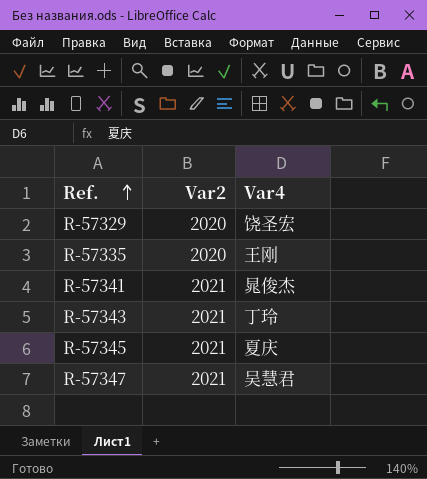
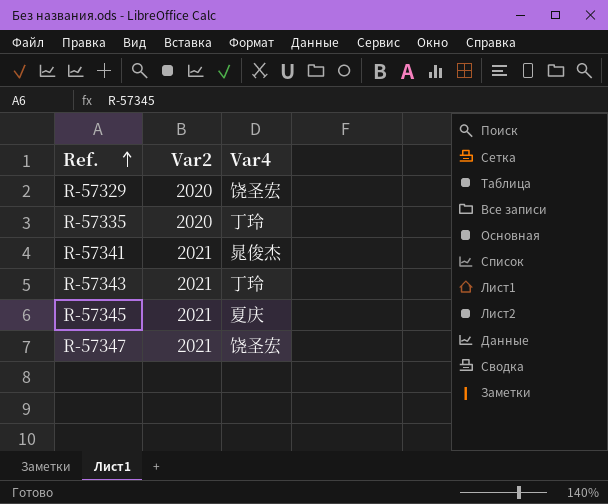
R-57335 | Var4: 王刚 -> 丁玲
R-57347 | Var4: 吴慧君 -> 饶圣宏

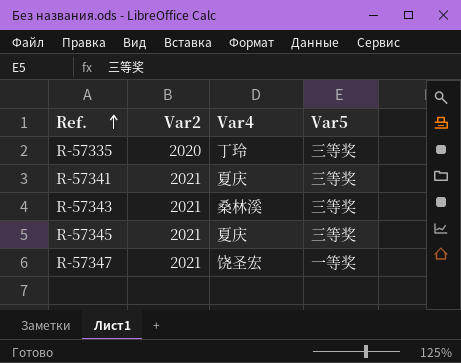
column Var5 | position: none -> 4
row R-57329: 2020 | 饶圣宏 -> none
R-57341 | Var4: 晁俊杰 -> 夏庆
R-57343 | Var4: 丁玲 -> 桑林溪

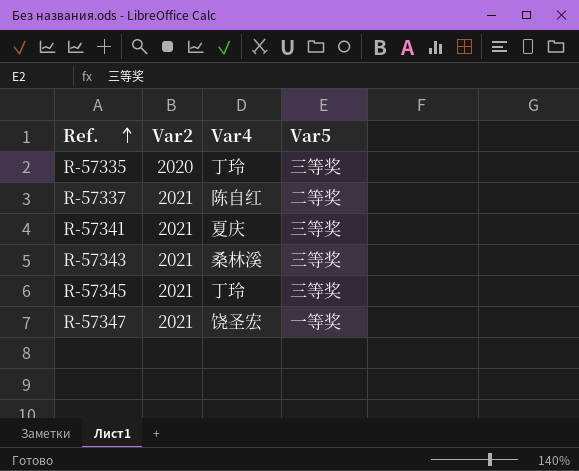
row R-57337: none -> 2021 | 陈自红 | 二等奖
R-57345 | Var4: 夏庆 -> 丁玲

